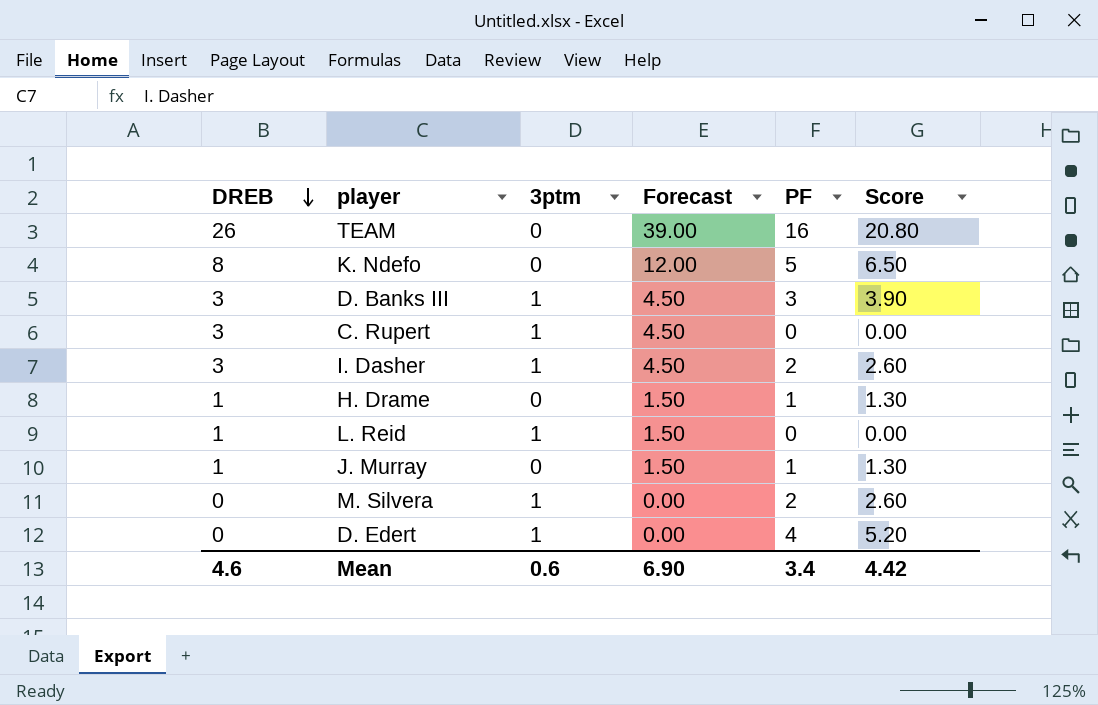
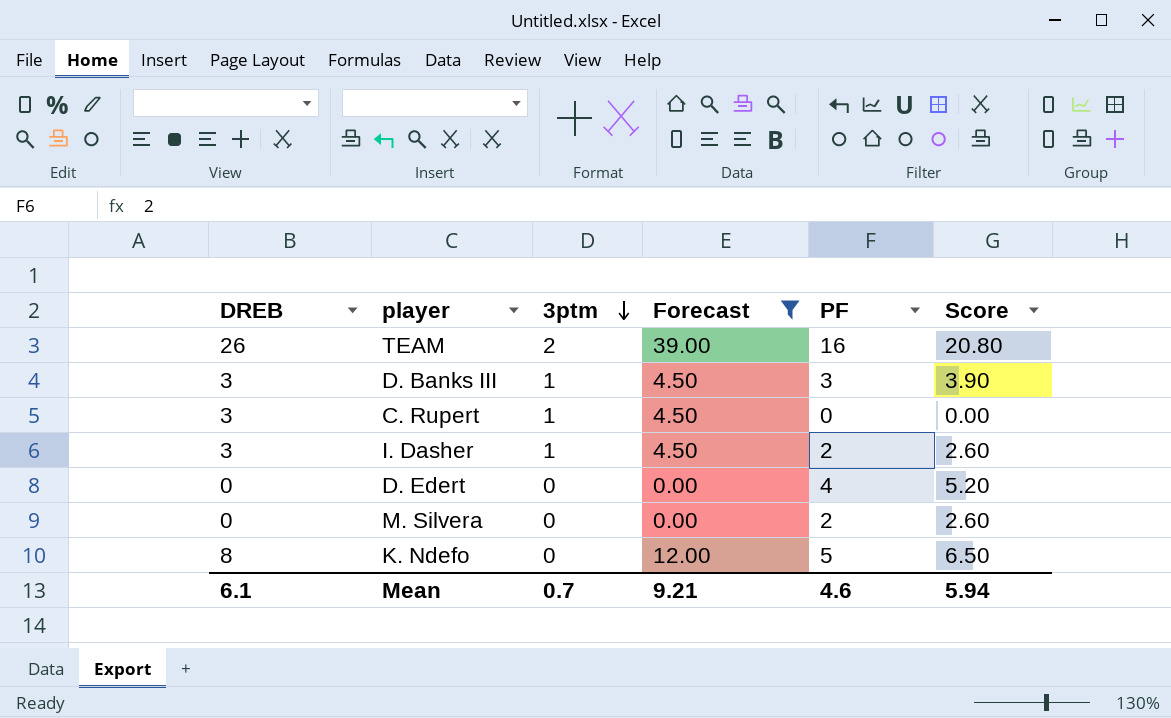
filter: none -> Forecast != 1.50
row order: DREB descending -> 3ptm descending
TEAM | 3ptm: 0 -> 2
D. Edert | 3ptm: 1 -> 0
M. Silvera | 3ptm: 1 -> 0
Mean | DREB: 4.6 -> 6.1
Mean | 3ptm: 0.6 -> 0.7
Mean | Forecast: 6.90 -> 9.21
Mean | PF: 3.4 -> 4.6
Mean | Score: 4.42 -> 5.94

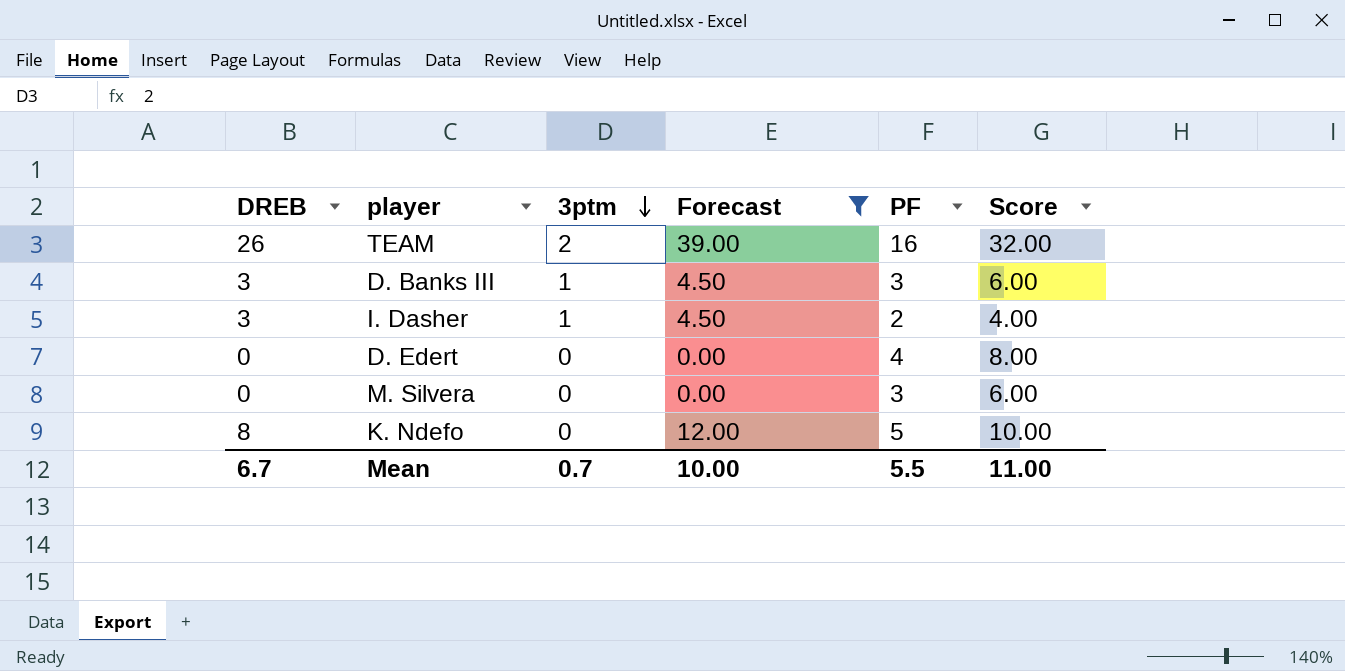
column Score | formula: [PF] * 1.3 -> [PF] * 2
row C. Rupert: 3 | 1 | 4.50 | 0 | 0.00 -> none
M. Silvera | PF: 2 -> 3
Mean | DREB: 6.1 -> 6.7
Mean | Forecast: 9.21 -> 10.00
Mean | PF: 4.6 -> 5.5
Mean | Score: 5.94 -> 11.00

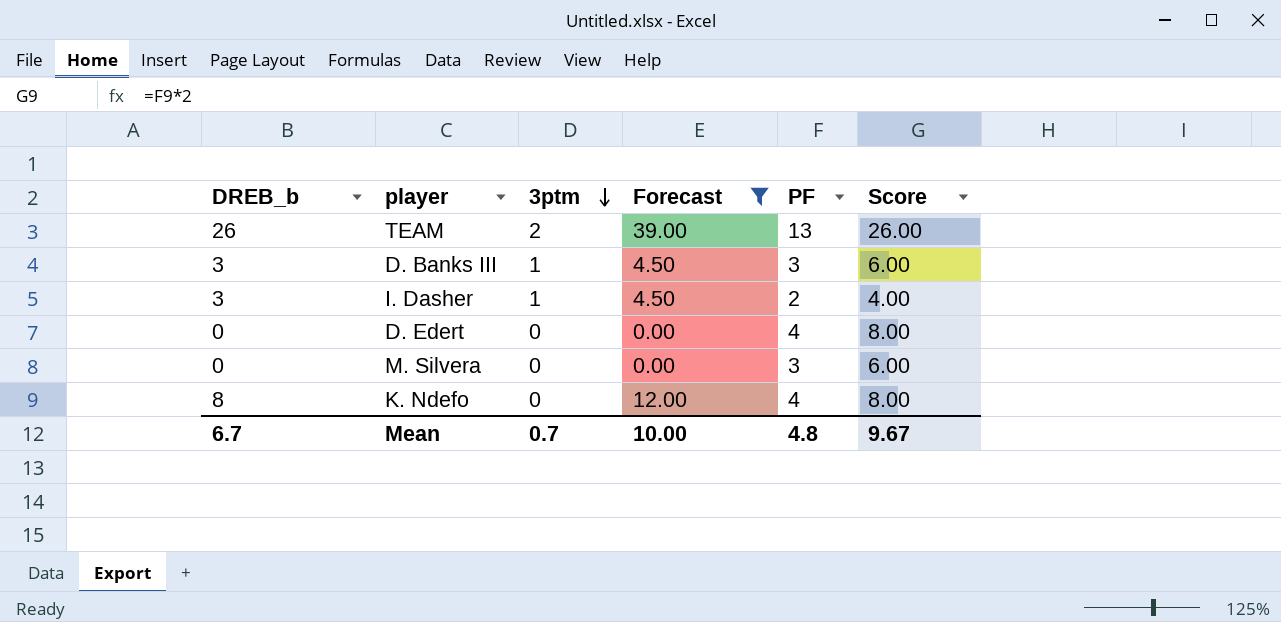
column name: DREB -> DREB_b
TEAM | PF: 16 -> 13
TEAM | Score: 32.00 -> 26.00
K. Ndefo | PF: 5 -> 4
K. Ndefo | Score: 10.00 -> 8.00
Mean | PF: 5.5 -> 4.8
Mean | Score: 11.00 -> 9.67

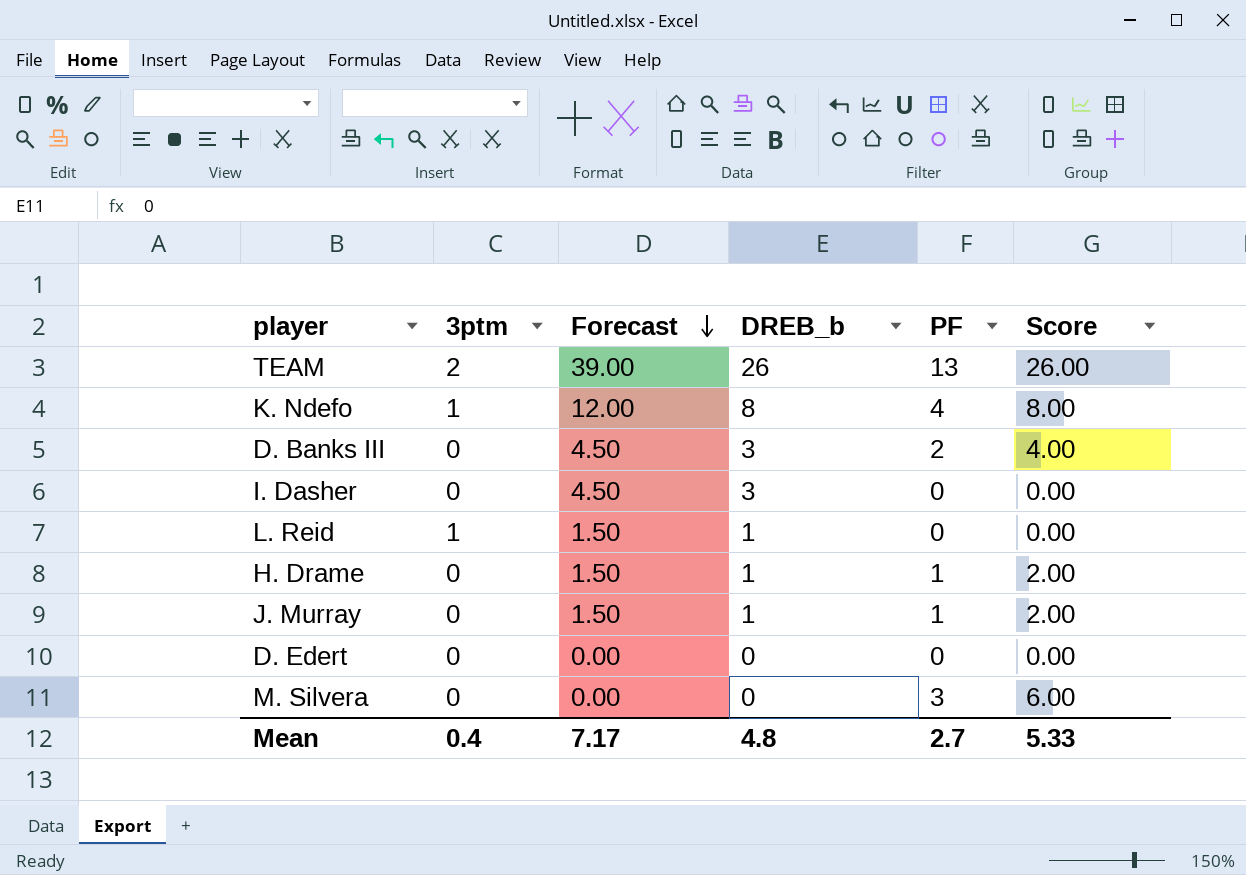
filter: Forecast != 1.50 -> none
row order: 3ptm descending -> Forecast descending
column DREB_b | position: 1 -> 4
K. Ndefo | 3ptm: 0 -> 1
D. Banks III | 3ptm: 1 -> 0
D. Banks III | PF: 3 -> 2
D. Banks III | Score: 6.00 -> 4.00
I. Dasher | 3ptm: 1 -> 0
I. Dasher | PF: 2 -> 0
I. Dasher | Score: 4.00 -> 0.00
D. Edert | PF: 4 -> 0
D. Edert | Score: 8.00 -> 0.00
Mean | 3ptm: 0.7 -> 0.4
Mean | Forecast: 10.00 -> 7.17
Mean | DREB_b: 6.7 -> 4.8
Mean | PF: 4.8 -> 2.7
Mean | Score: 9.67 -> 5.33

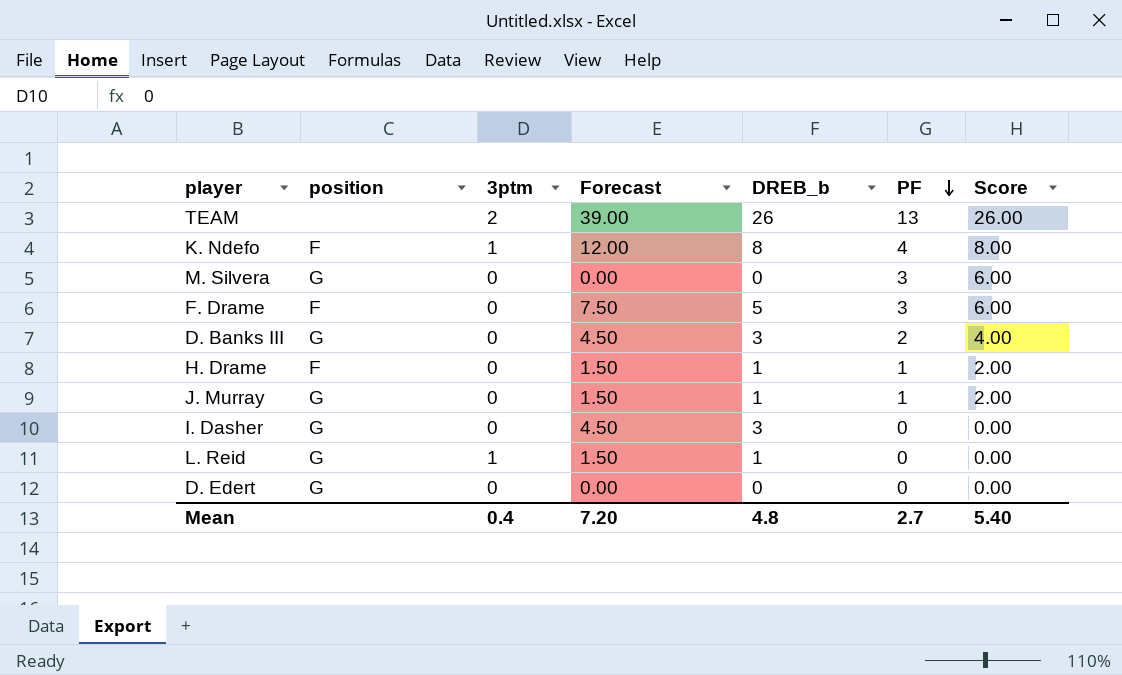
row order: Forecast descending -> PF descending
column position | position: none -> 2
row F. Drame: none -> F | 0 | 7.50 | 5 | 3 | 6.00
Mean | Forecast: 7.17 -> 7.20
Mean | Score: 5.33 -> 5.40

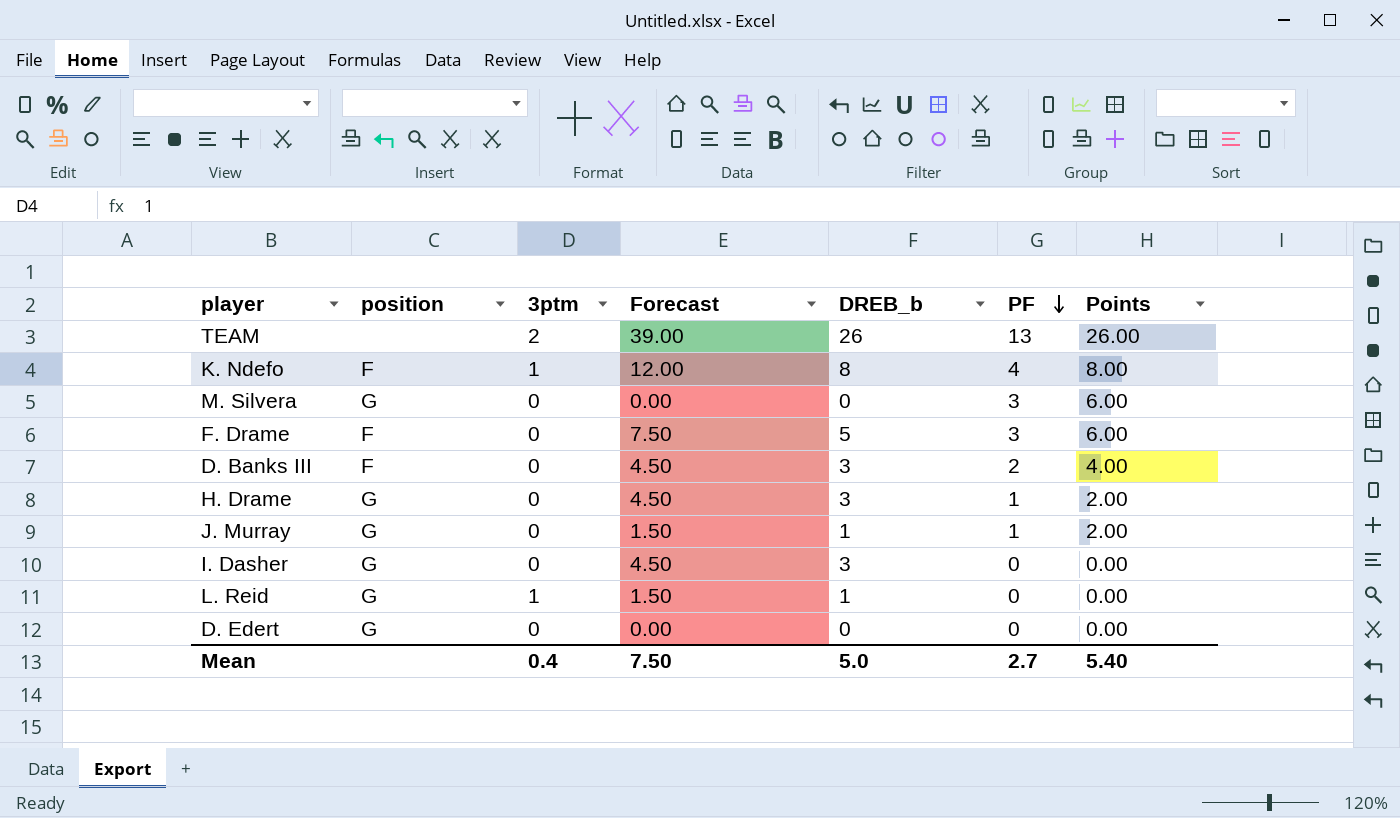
column name: Score -> Points
D. Banks III | position: G -> F
H. Drame | position: F -> G
H. Drame | Forecast: 1.50 -> 4.50
H. Drame | DREB_b: 1 -> 3
Mean | Forecast: 7.20 -> 7.50
Mean | DREB_b: 4.8 -> 5.0

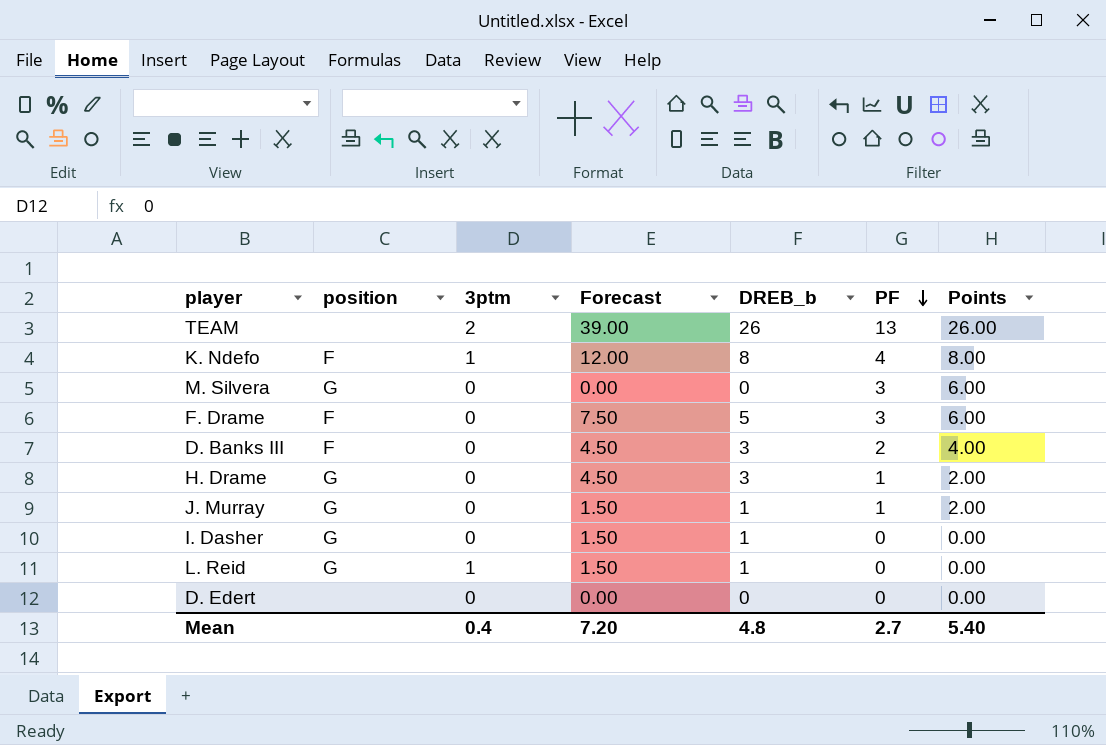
I. Dasher | Forecast: 4.50 -> 1.50
I. Dasher | DREB_b: 3 -> 1
D. Edert | position: G -> none
Mean | Forecast: 7.50 -> 7.20
Mean | DREB_b: 5.0 -> 4.8

